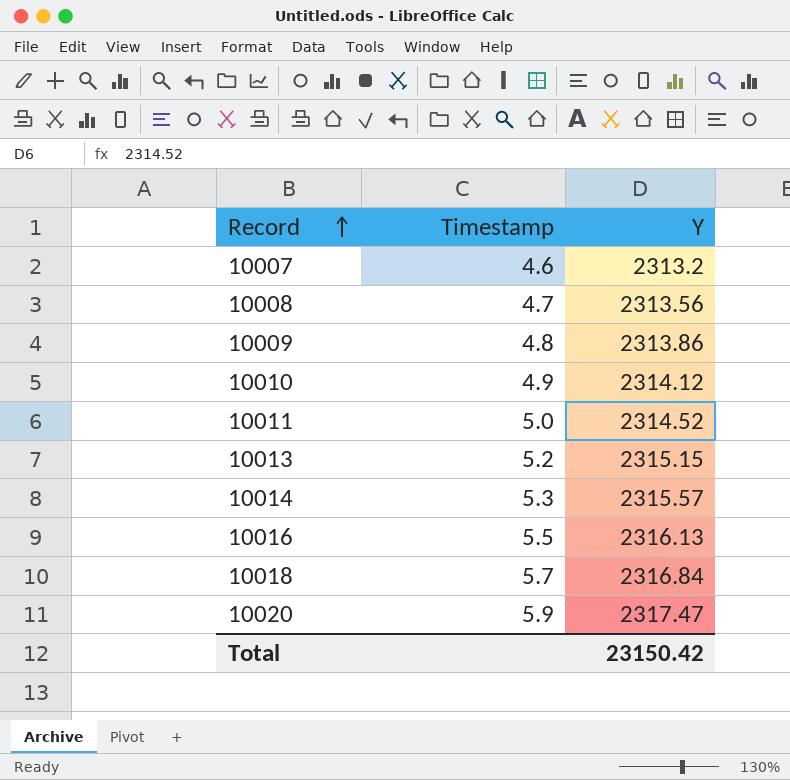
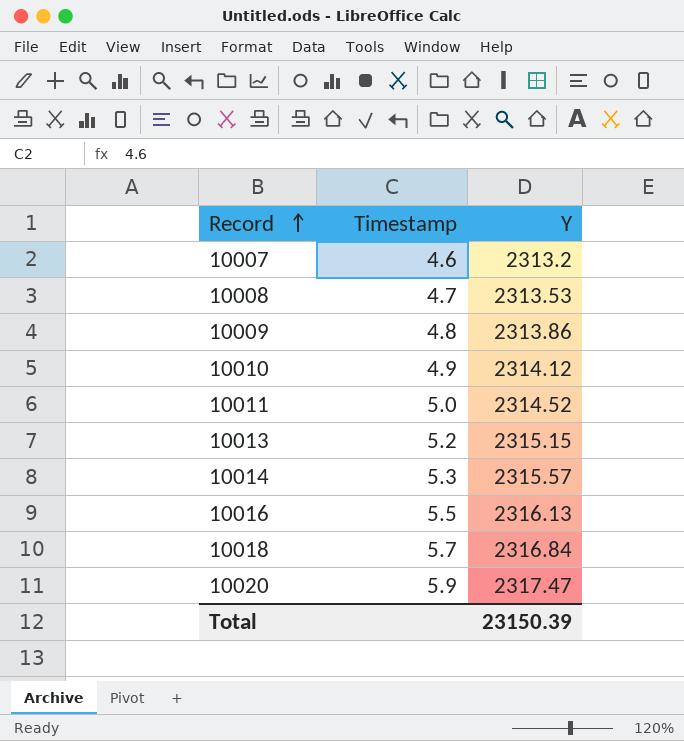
10008 | Y: 2313.56 -> 2313.53
Total | Y: 23150.42 -> 23150.39

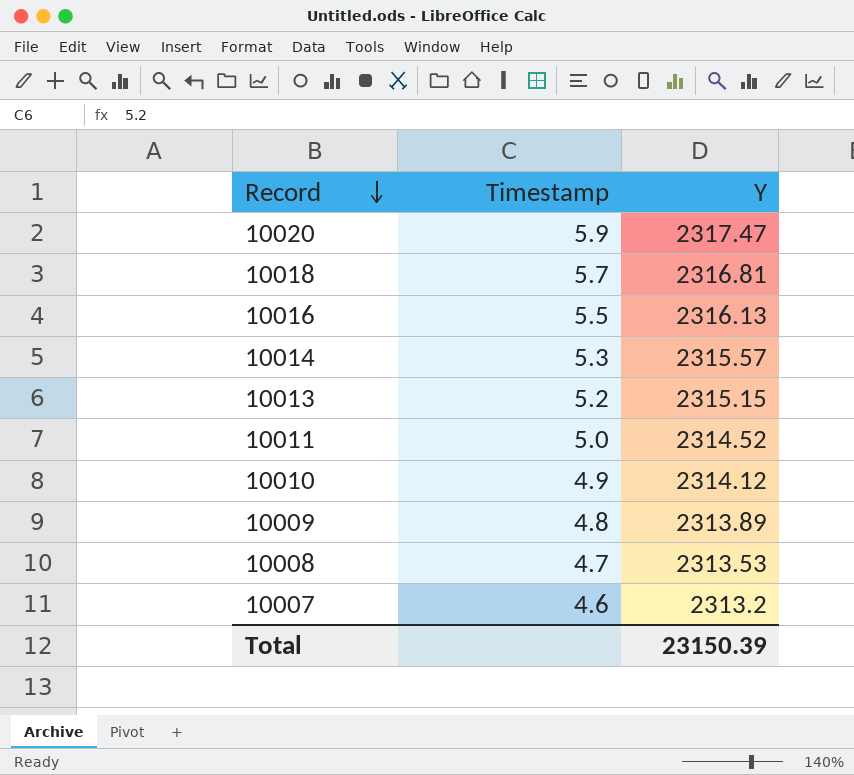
row order: Record ascending -> Record descending
10018 | Y: 2316.84 -> 2316.81
10009 | Y: 2313.86 -> 2313.89

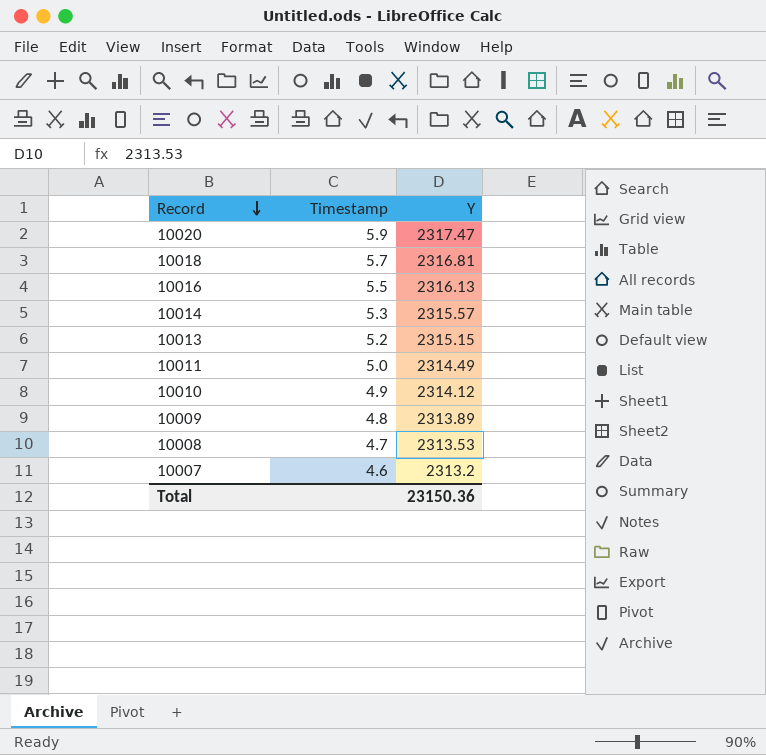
10011 | Y: 2314.52 -> 2314.49
Total | Y: 23150.39 -> 23150.36

